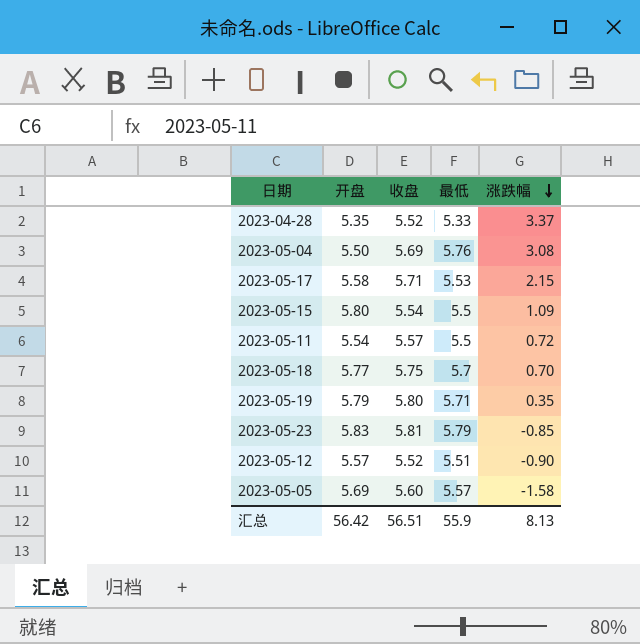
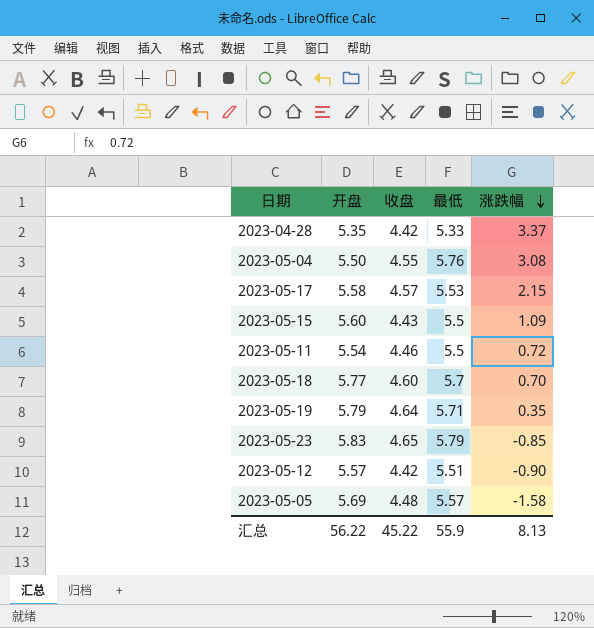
2023-04-28 | 收盘: 5.52 -> 4.42
2023-05-04 | 收盘: 5.69 -> 4.55
2023-05-17 | 收盘: 5.71 -> 4.57
2023-05-15 | 开盘: 5.80 -> 5.60
2023-05-15 | 收盘: 5.54 -> 4.43
2023-05-11 | 收盘: 5.57 -> 4.46
2023-05-18 | 收盘: 5.75 -> 4.60
2023-05-19 | 收盘: 5.80 -> 4.64
2023-05-23 | 收盘: 5.81 -> 4.65
2023-05-12 | 收盘: 5.52 -> 4.42
2023-05-05 | 收盘: 5.60 -> 4.48
汇总 | 开盘: 56.42 -> 56.22
汇总 | 收盘: 56.51 -> 45.22

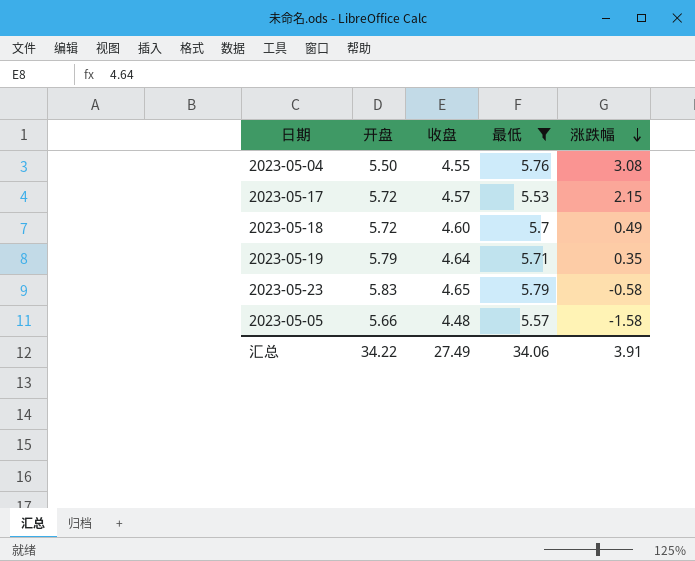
filter: none -> 最低 >= 5.53
2023-05-17 | 开盘: 5.58 -> 5.72
2023-05-18 | 开盘: 5.77 -> 5.72
2023-05-18 | 涨跌幅: 0.70 -> 0.49
2023-05-23 | 涨跌幅: -0.85 -> -0.58
2023-05-05 | 开盘: 5.69 -> 5.66
汇总 | 开盘: 56.22 -> 34.22
汇总 | 收盘: 45.22 -> 27.49
汇总 | 最低: 55.9 -> 34.06
汇总 | 涨跌幅: 8.13 -> 3.91

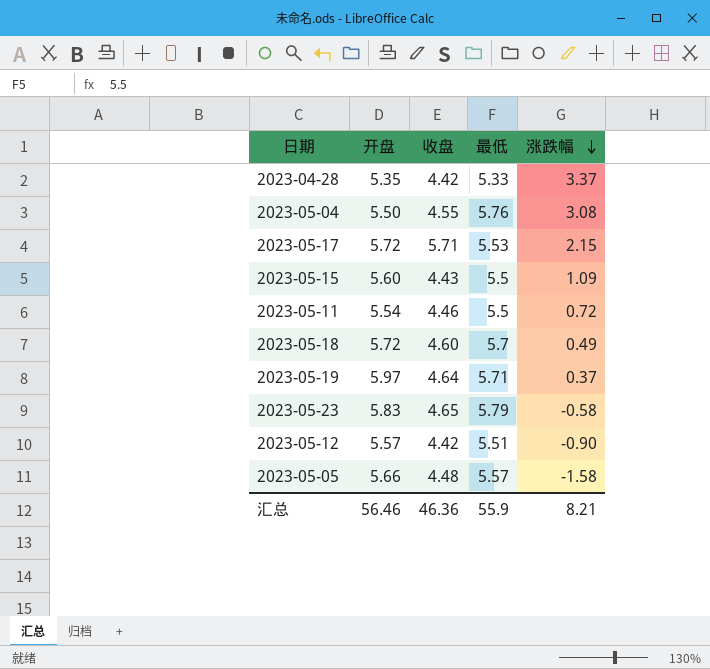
filter: 最低 >= 5.53 -> none
2023-05-17 | 收盘: 4.57 -> 5.71
2023-05-19 | 开盘: 5.79 -> 5.97
2023-05-19 | 涨跌幅: 0.35 -> 0.37
汇总 | 开盘: 34.22 -> 56.46
汇总 | 收盘: 27.49 -> 46.36
汇总 | 最低: 34.06 -> 55.9
汇总 | 涨跌幅: 3.91 -> 8.21

